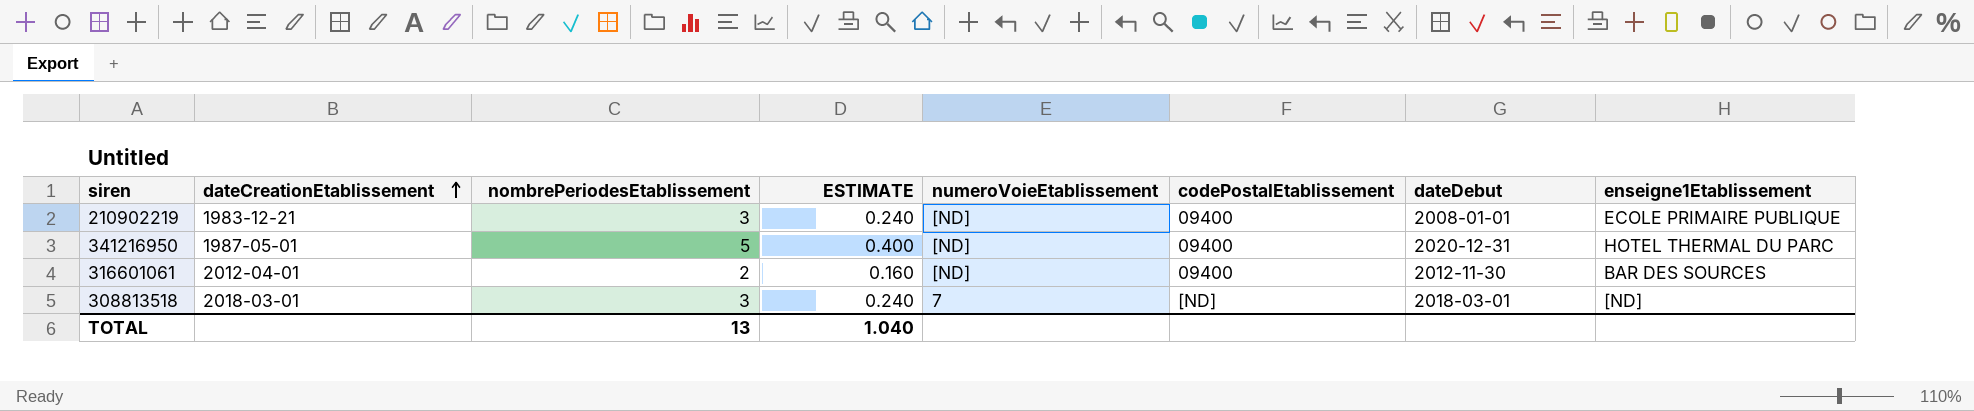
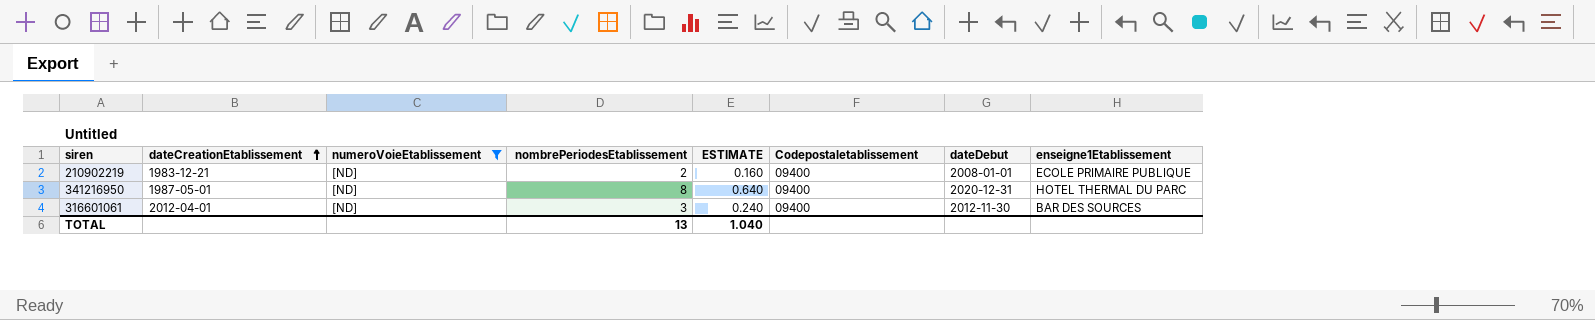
filter: none -> numeroVoieEtablissement = [ND]
column numeroVoieEtablissement | position: 5 -> 3
column name: codePostalEtablissement -> Codepostaletablissement
210902219 | nombrePeriodesEtablissement: 3 -> 2
210902219 | ESTIMATE: 0.240 -> 0.160
341216950 | nombrePeriodesEtablissement: 5 -> 8
341216950 | ESTIMATE: 0.400 -> 0.640
316601061 | nombrePeriodesEtablissement: 2 -> 3
316601061 | ESTIMATE: 0.160 -> 0.240

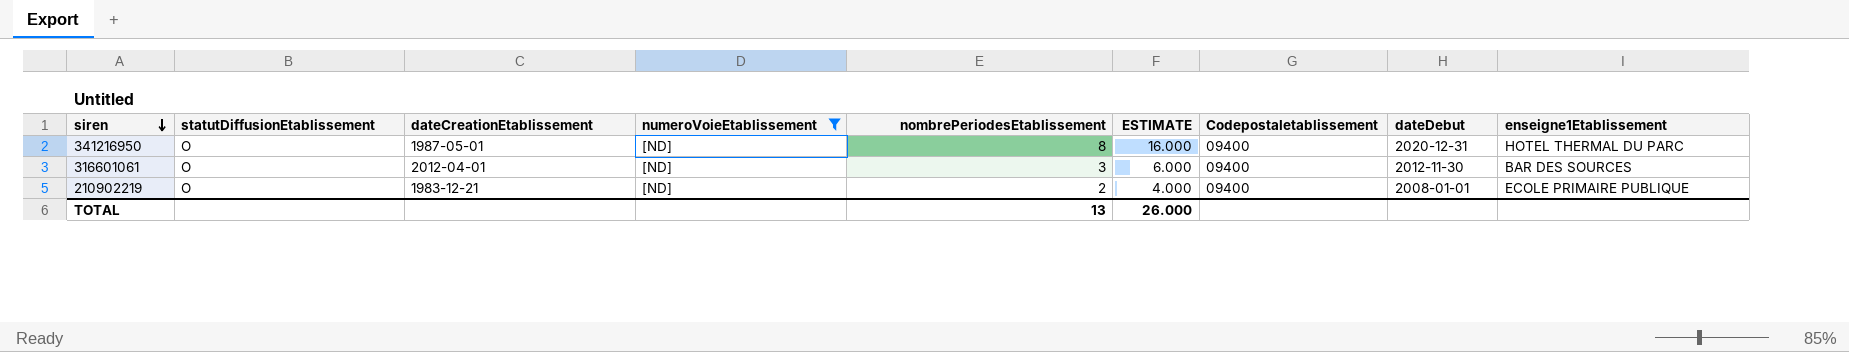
row order: dateCreationEtablissement ascending -> siren descending
column statutDiffusionEtablissement | position: none -> 2
column ESTIMATE | formula: [nombrePeriodesEtablissement] * 0.08 -> [nombrePeriodesEtablissement] * 2
TOTAL | ESTIMATE: 1.040 -> 26.000

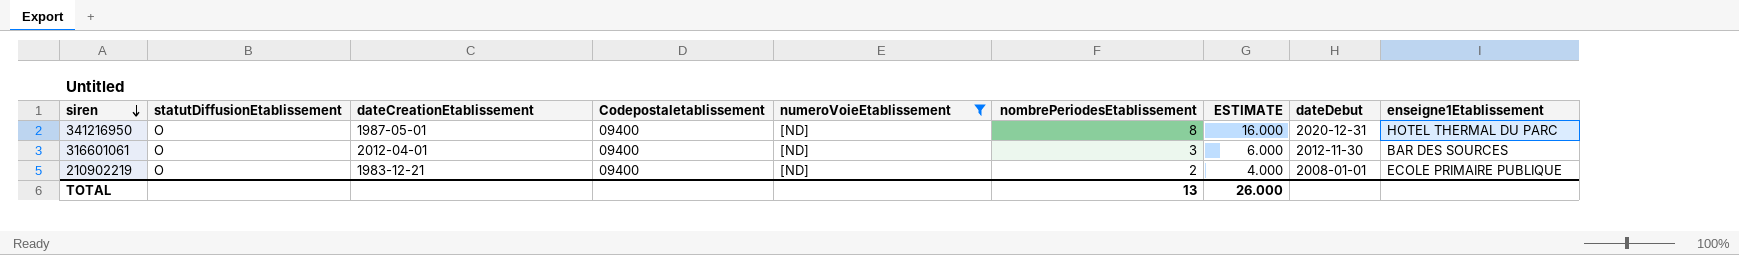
column Codepostaletablissement | position: 7 -> 4

